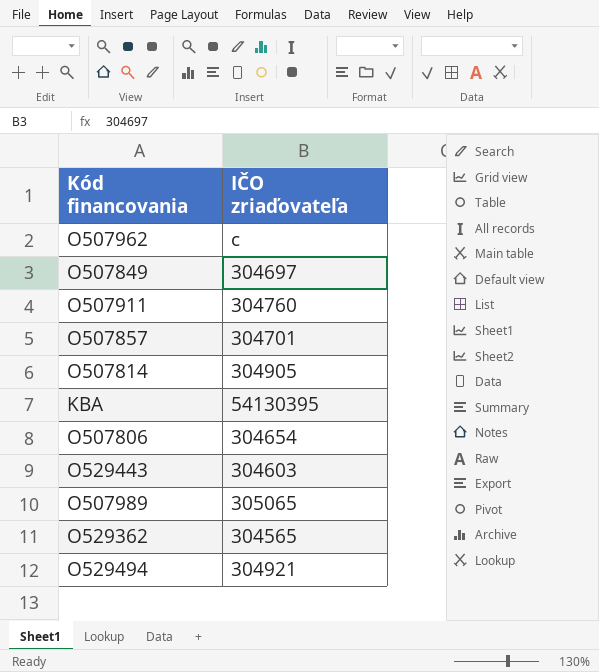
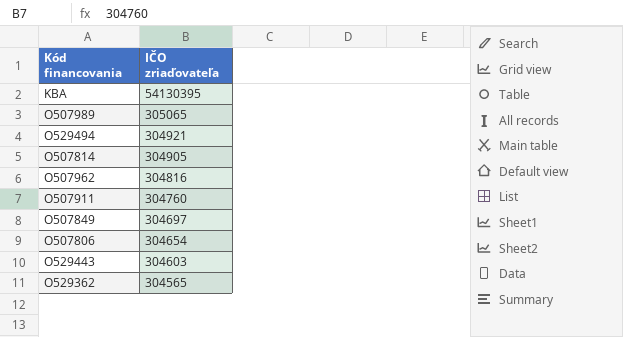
row order: none -> IČO zriaďovateľa descending
row O507857: 304701 -> none
O507962 | IČO zriaďovateľa: c -> 304816

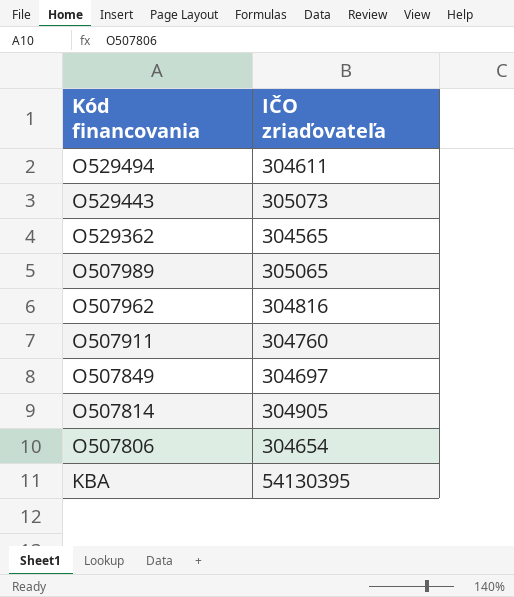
row order: IČO zriaďovateľa descending -> Kód financovania descending
O529494 | IČO zriaďovateľa: 304921 -> 304611
O529443 | IČO zriaďovateľa: 304603 -> 305073

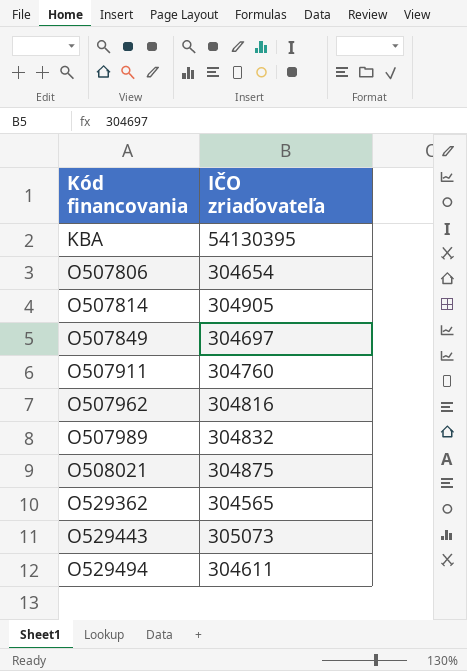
row order: Kód financovania descending -> Kód financovania ascending
O507989 | IČO zriaďovateľa: 305065 -> 304832
row O508021: none -> 304875

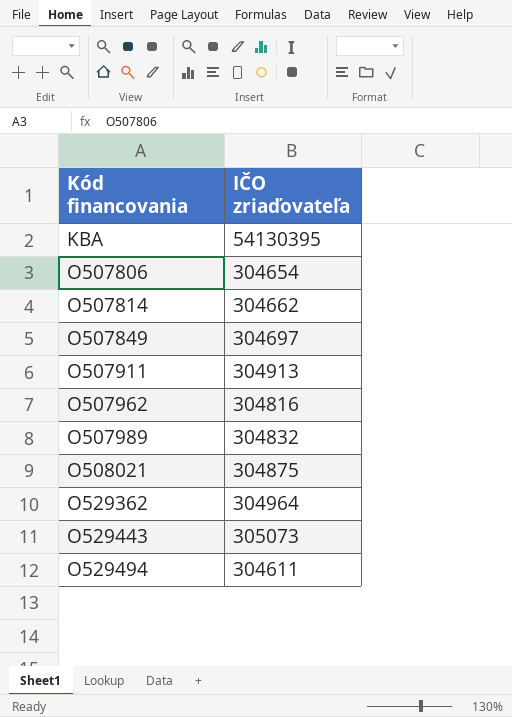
O507814 | IČO zriaďovateľa: 304905 -> 304662
O507911 | IČO zriaďovateľa: 304760 -> 304913
O529362 | IČO zriaďovateľa: 304565 -> 304964

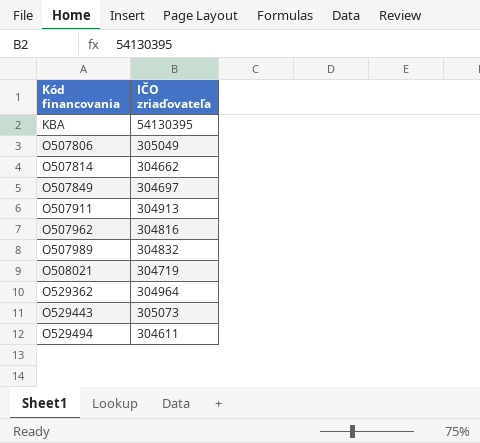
O507806 | IČO zriaďovateľa: 304654 -> 305049
O508021 | IČO zriaďovateľa: 304875 -> 304719

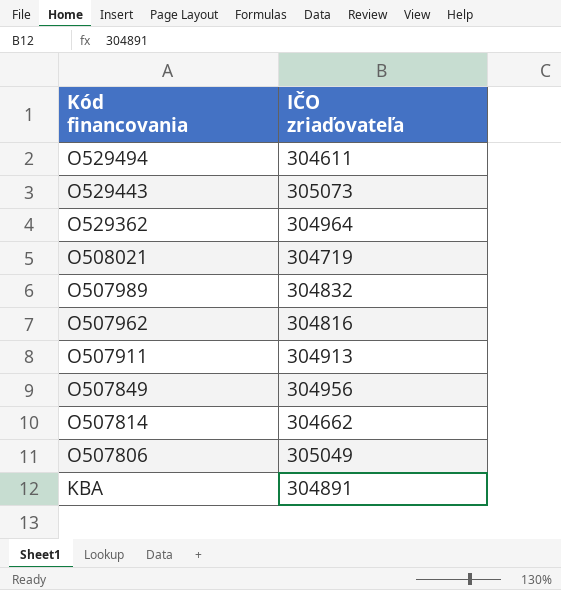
row order: Kód financovania ascending -> Kód financovania descending
O507849 | IČO zriaďovateľa: 304697 -> 304956
KBA | IČO zriaďovateľa: 54130395 -> 304891

